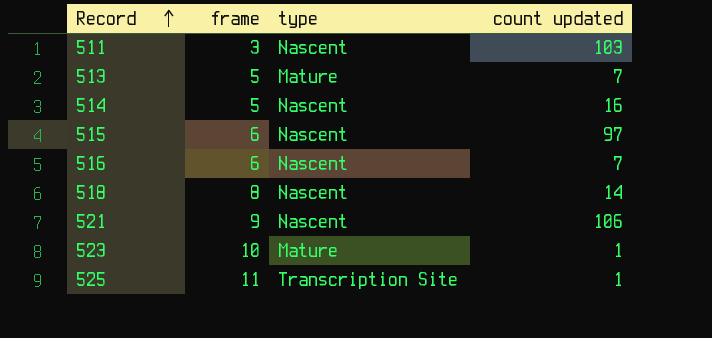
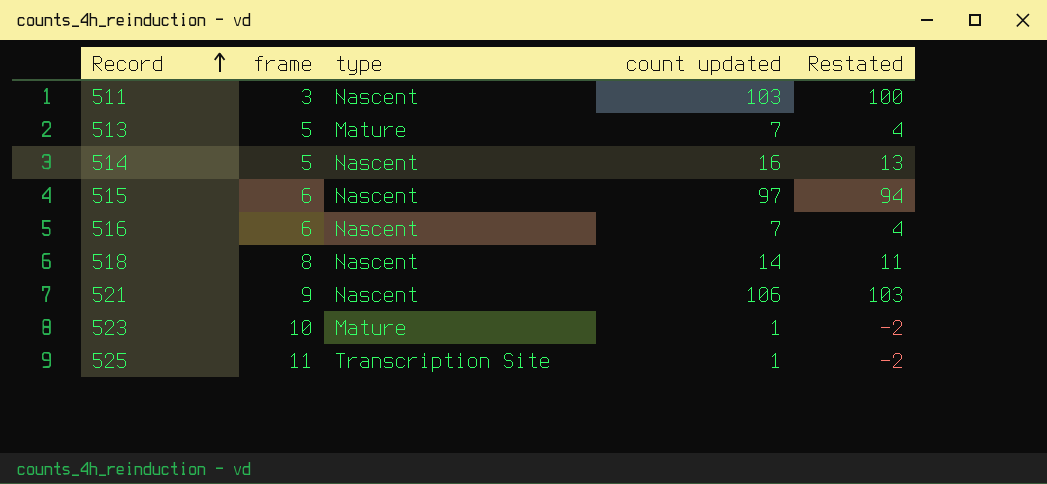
column Restated | formula: none -> [count updated] - 3

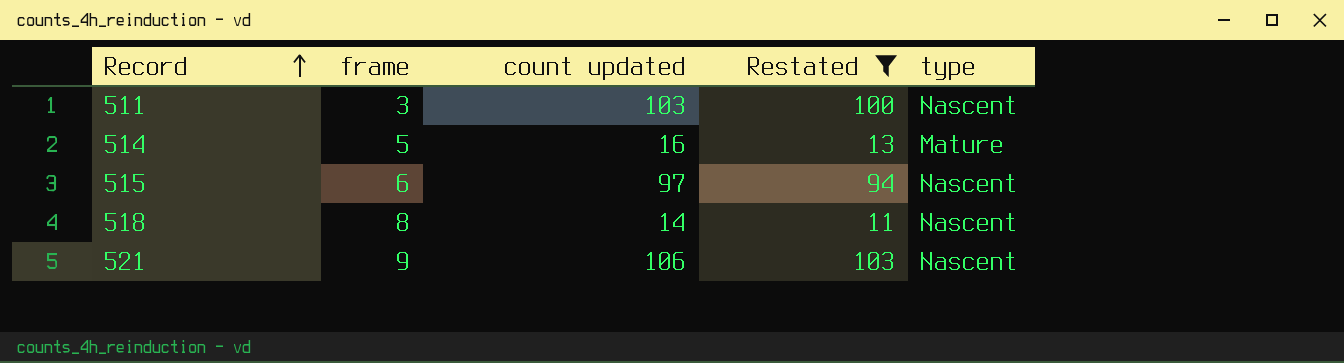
filter: none -> Restated >= 11
column type | position: 3 -> 5
514 | type: Nascent -> Mature

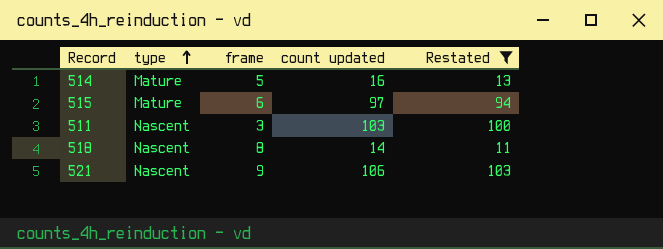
row order: Record ascending -> type ascending
column type | position: 5 -> 2
515 | type: Nascent -> Mature

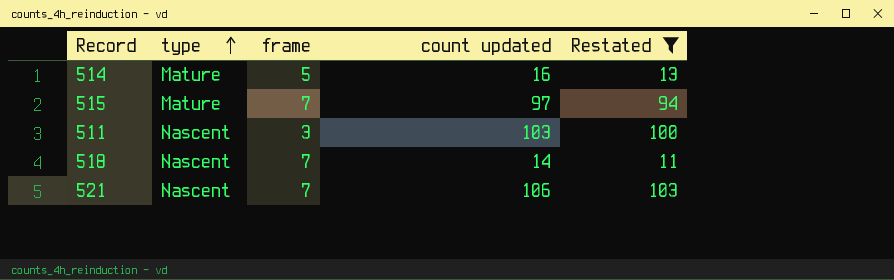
515 | frame: 6 -> 7
518 | frame: 8 -> 7
521 | frame: 9 -> 7

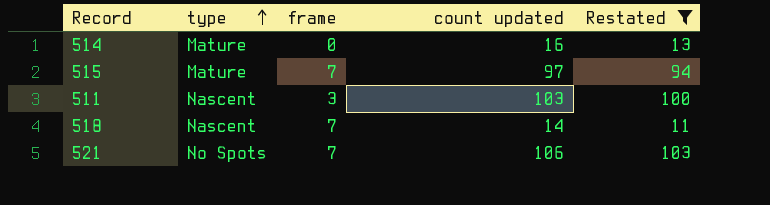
514 | frame: 5 -> 0
521 | type: Nascent -> No Spots

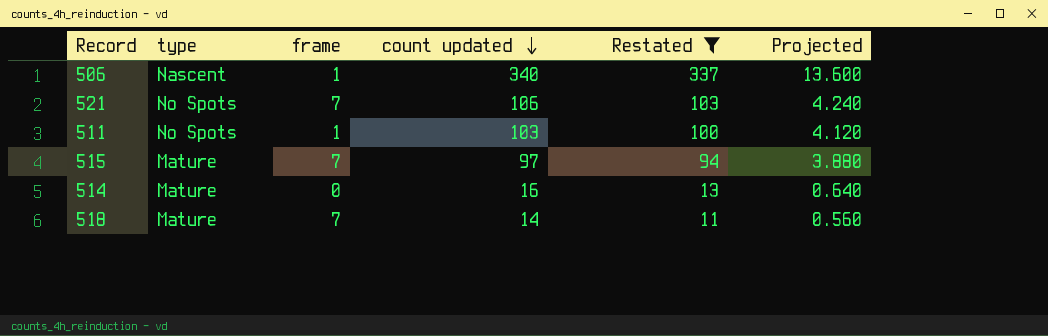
row order: type ascending -> count updated descending
column Projected | formula: none -> [count updated] * 0.04
row 506: none -> Nascent | 1 | 340 | 337 | 13.600
511 | type: Nascent -> No Spots
511 | frame: 3 -> 1
518 | type: Nascent -> Mature

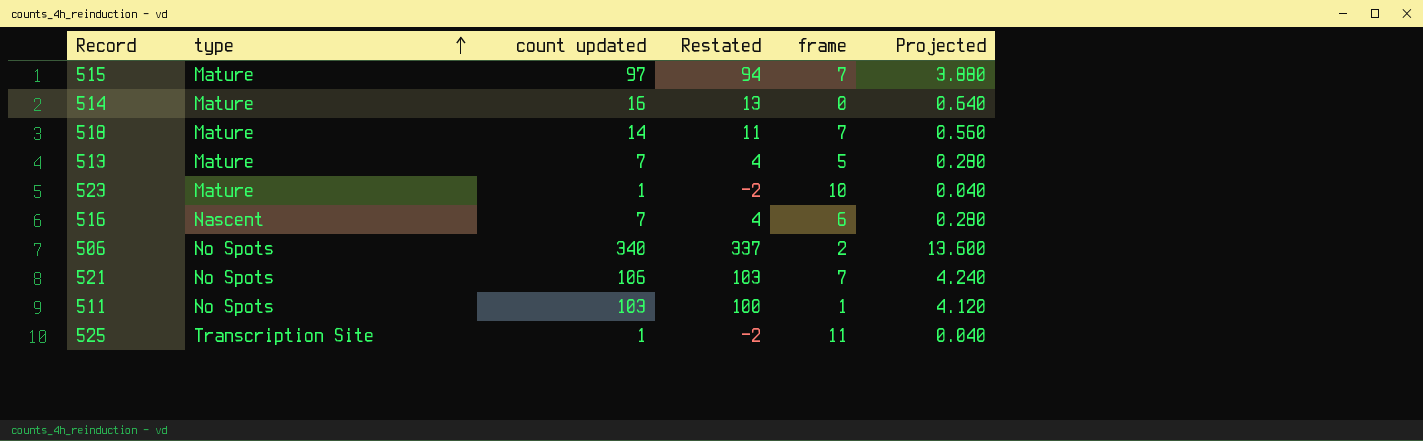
filter: Restated >= 11 -> none
row order: count updated descending -> type ascending
column frame | position: 3 -> 5
506 | type: Nascent -> No Spots
506 | frame: 1 -> 2

